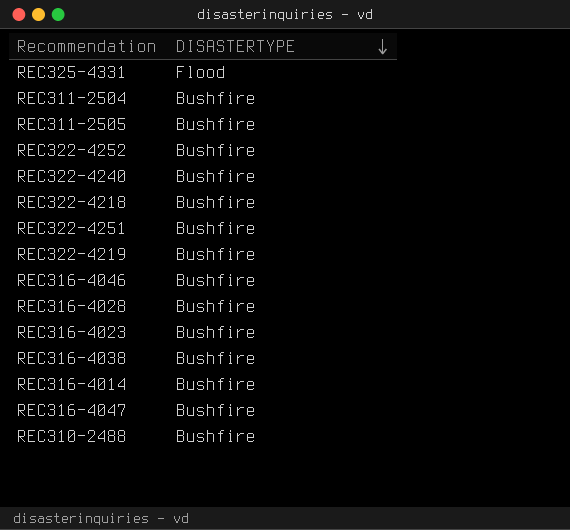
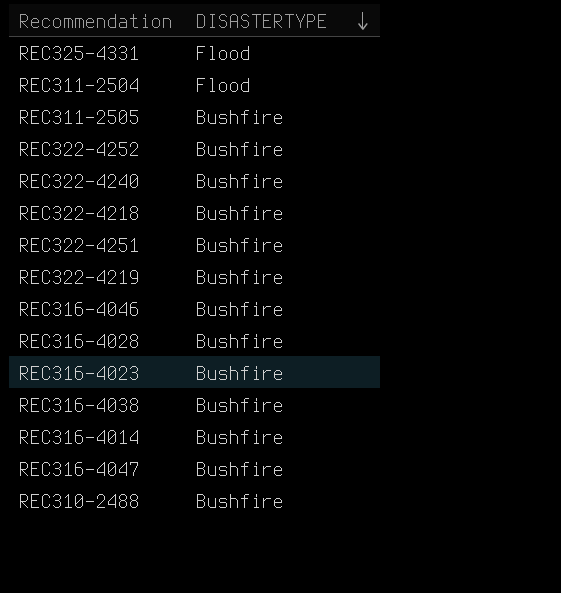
REC311-2504 | DISASTERTYPE: Bushfire -> Flood

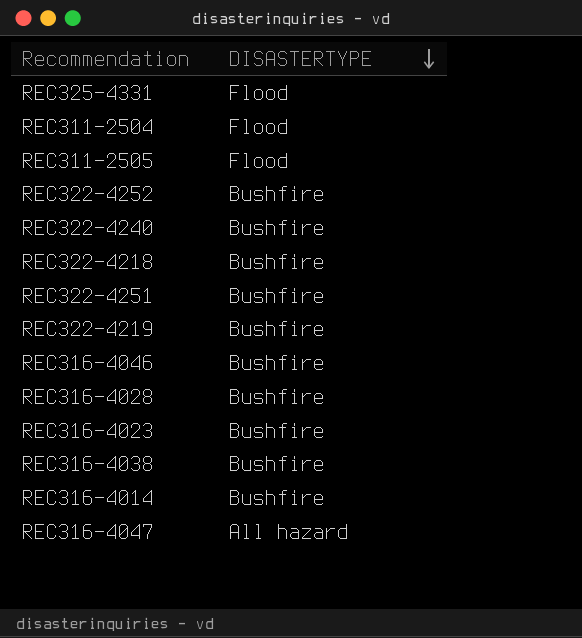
row REC310-2488: Bushfire -> none
REC311-2505 | DISASTERTYPE: Bushfire -> Flood
REC316-4047 | DISASTERTYPE: Bushfire -> All hazard

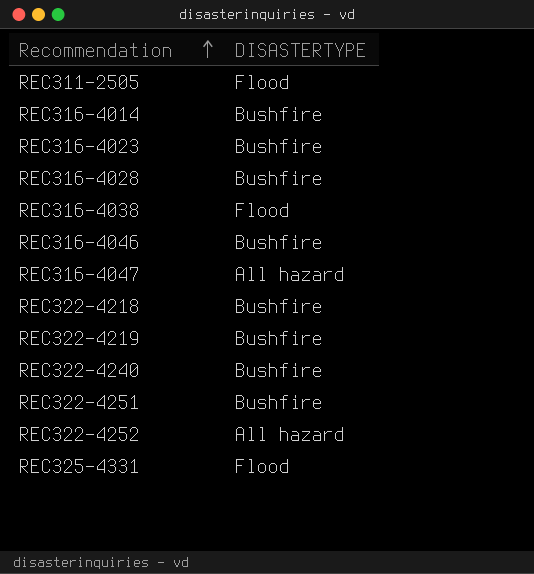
row order: DISASTERTYPE descending -> Recommendation ascending
row REC311-2504: Flood -> none
REC316-4038 | DISASTERTYPE: Bushfire -> Flood
REC322-4252 | DISASTERTYPE: Bushfire -> All hazard

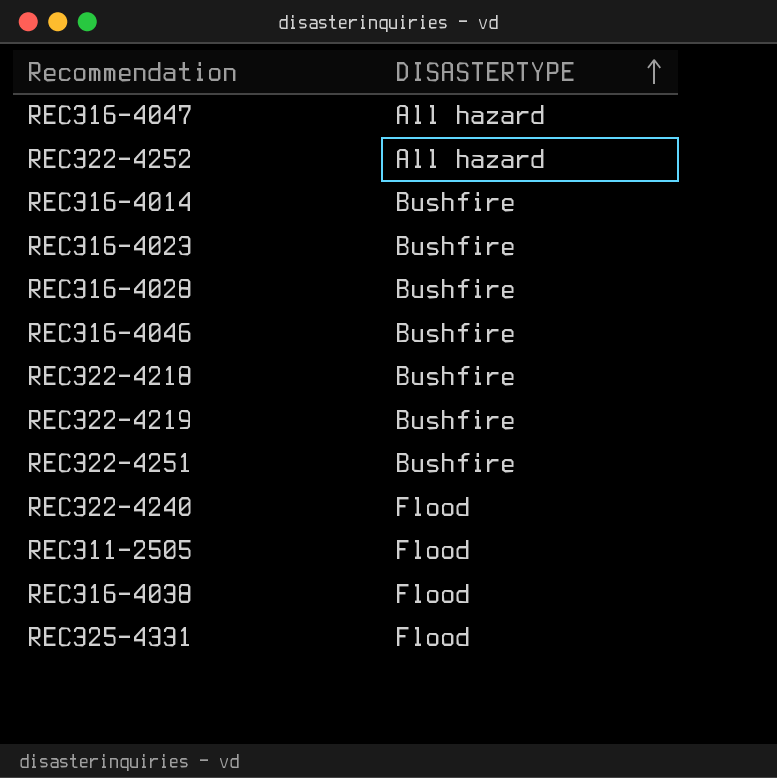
row order: Recommendation ascending -> DISASTERTYPE ascending
REC322-4240 | DISASTERTYPE: Bushfire -> Flood

